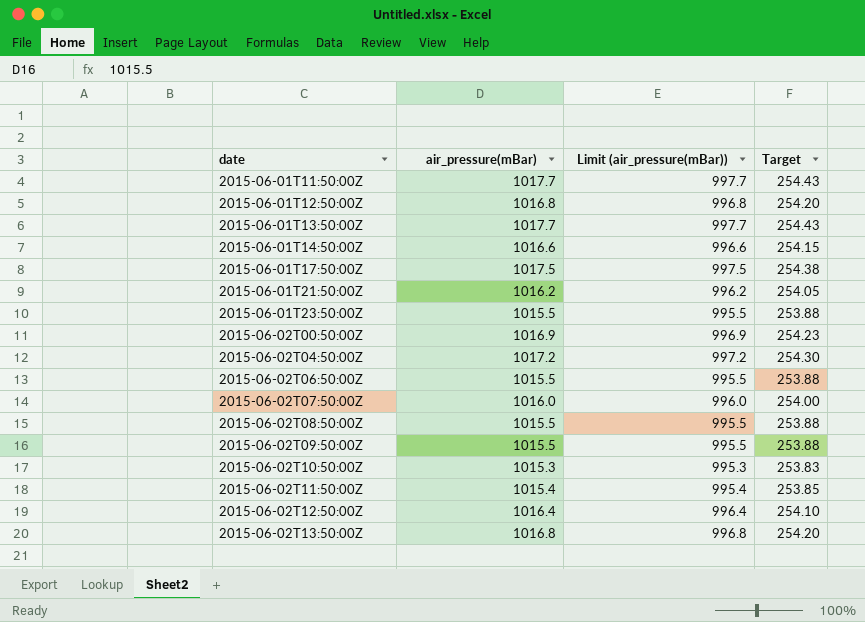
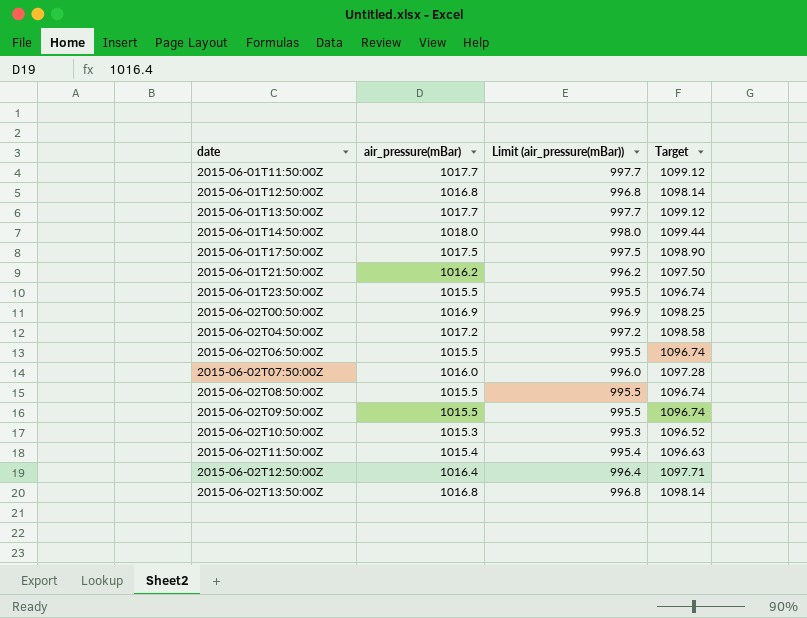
column Target | formula: [air_pressure(mBar)] * 0.25 -> [air_pressure(mBar)] * 1.08
2015-06-01T14:50:00Z | air_pressure(mBar): 1016.6 -> 1018.0
2015-06-01T14:50:00Z | Limit (air_pressure(mBar)): 996.6 -> 998.0

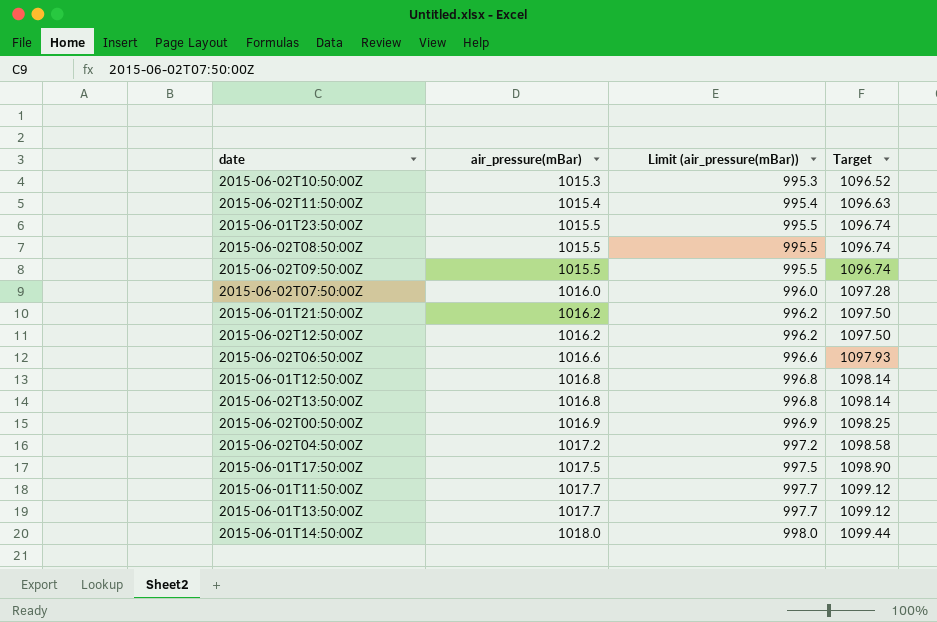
row order: date ascending -> air_pressure(mBar) ascending
2015-06-02T12:50:00Z | air_pressure(mBar): 1016.4 -> 1016.2
2015-06-02T12:50:00Z | Limit (air_pressure(mBar)): 996.4 -> 996.2
2015-06-02T12:50:00Z | Target: 1097.71 -> 1097.50
2015-06-02T06:50:00Z | air_pressure(mBar): 1015.5 -> 1016.6
2015-06-02T06:50:00Z | Limit (air_pressure(mBar)): 995.5 -> 996.6
2015-06-02T06:50:00Z | Target: 1096.74 -> 1097.93

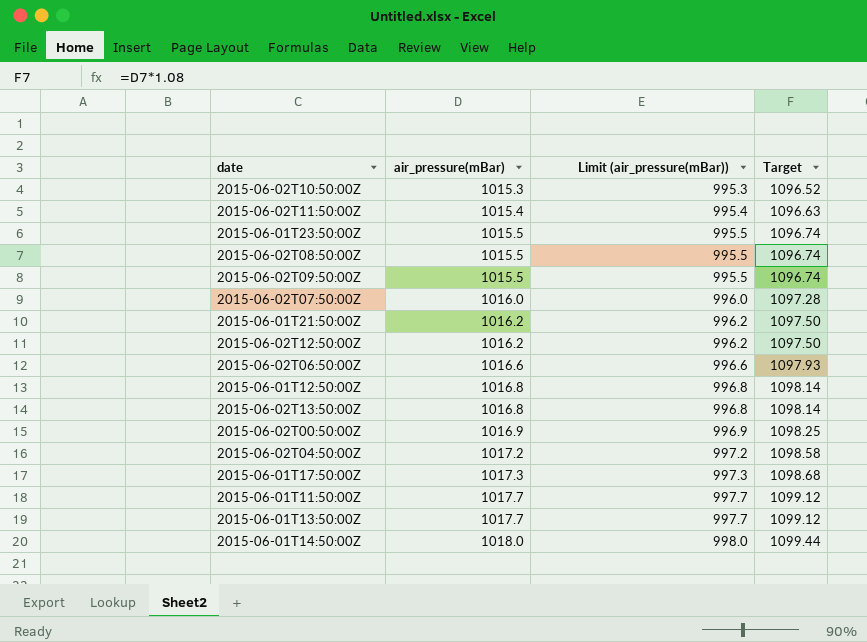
2015-06-01T17:50:00Z | air_pressure(mBar): 1017.5 -> 1017.3
2015-06-01T17:50:00Z | Limit (air_pressure(mBar)): 997.5 -> 997.3
2015-06-01T17:50:00Z | Target: 1098.90 -> 1098.68

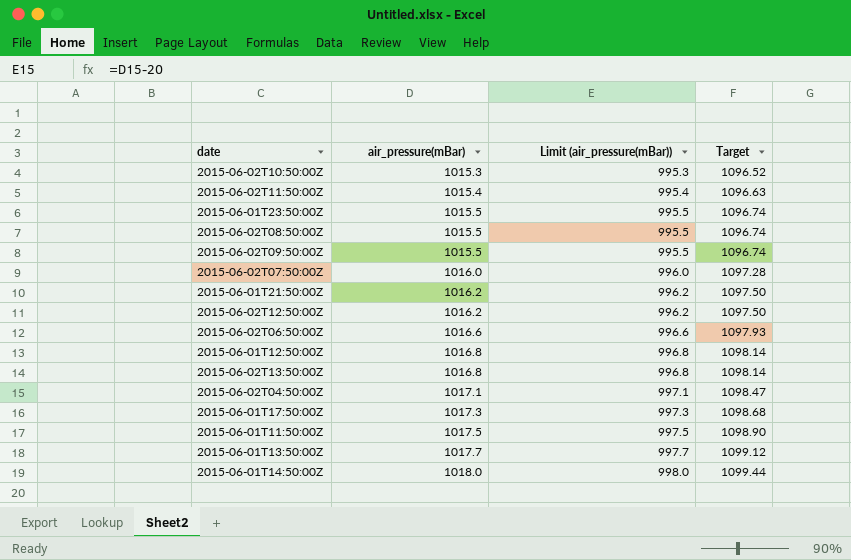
row 2015-06-02T00:50:00Z: 1016.9 | 996.9 | 1098.25 -> none
2015-06-02T04:50:00Z | air_pressure(mBar): 1017.2 -> 1017.1
2015-06-02T04:50:00Z | Limit (air_pressure(mBar)): 997.2 -> 997.1
2015-06-02T04:50:00Z | Target: 1098.58 -> 1098.47
2015-06-01T11:50:00Z | air_pressure(mBar): 1017.7 -> 1017.5
2015-06-01T11:50:00Z | Limit (air_pressure(mBar)): 997.7 -> 997.5
2015-06-01T11:50:00Z | Target: 1099.12 -> 1098.90

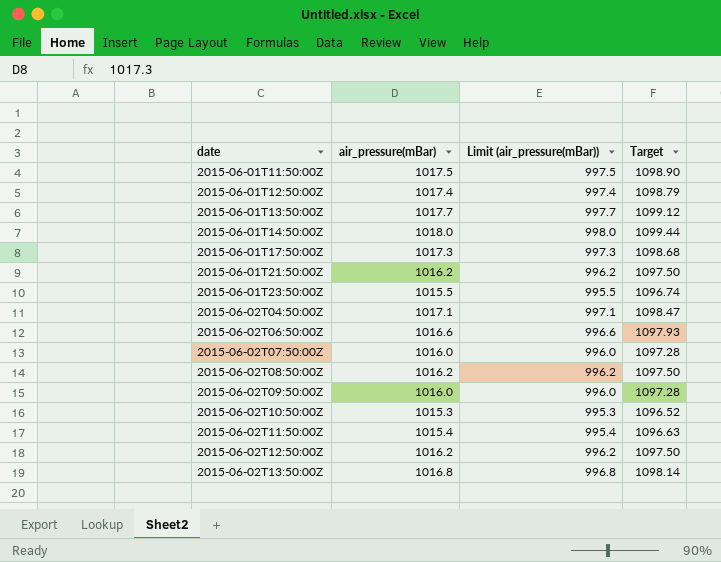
row order: air_pressure(mBar) ascending -> date ascending
2015-06-01T12:50:00Z | air_pressure(mBar): 1016.8 -> 1017.4
2015-06-01T12:50:00Z | Limit (air_pressure(mBar)): 996.8 -> 997.4
2015-06-01T12:50:00Z | Target: 1098.14 -> 1098.79
2015-06-02T08:50:00Z | air_pressure(mBar): 1015.5 -> 1016.2
2015-06-02T08:50:00Z | Limit (air_pressure(mBar)): 995.5 -> 996.2
2015-06-02T08:50:00Z | Target: 1096.74 -> 1097.50
2015-06-02T09:50:00Z | air_pressure(mBar): 1015.5 -> 1016.0
2015-06-02T09:50:00Z | Limit (air_pressure(mBar)): 995.5 -> 996.0
2015-06-02T09:50:00Z | Target: 1096.74 -> 1097.28

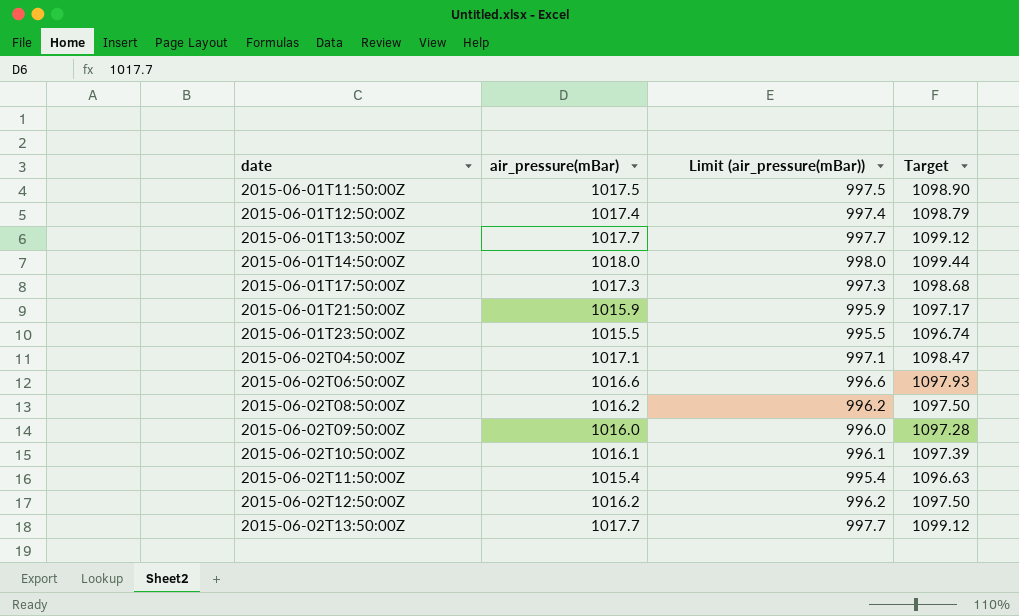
row 2015-06-02T07:50:00Z: 1016.0 | 996.0 | 1097.28 -> none
2015-06-01T21:50:00Z | air_pressure(mBar): 1016.2 -> 1015.9
2015-06-01T21:50:00Z | Limit (air_pressure(mBar)): 996.2 -> 995.9
2015-06-01T21:50:00Z | Target: 1097.50 -> 1097.17
2015-06-02T10:50:00Z | air_pressure(mBar): 1015.3 -> 1016.1
2015-06-02T10:50:00Z | Limit (air_pressure(mBar)): 995.3 -> 996.1
2015-06-02T10:50:00Z | Target: 1096.52 -> 1097.39
2015-06-02T13:50:00Z | air_pressure(mBar): 1016.8 -> 1017.7
2015-06-02T13:50:00Z | Limit (air_pressure(mBar)): 996.8 -> 997.7
2015-06-02T13:50:00Z | Target: 1098.14 -> 1099.12

